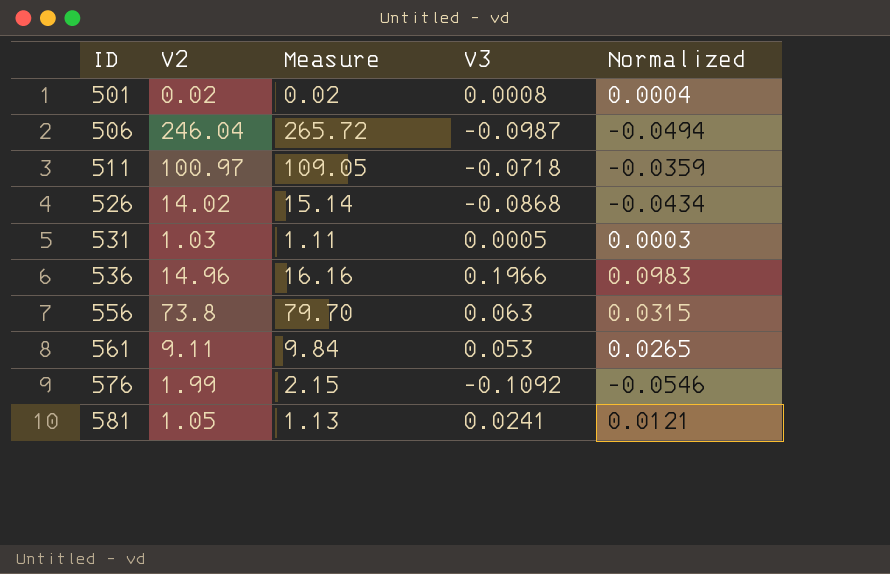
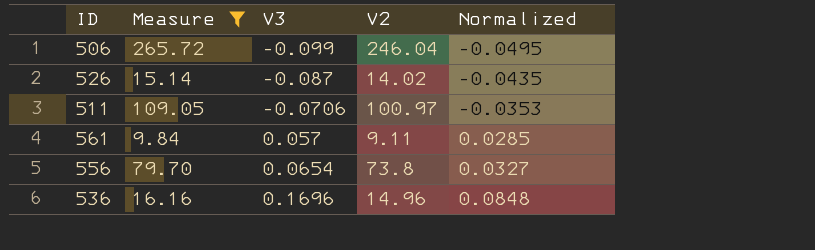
filter: none -> Measure >= 9.84
row order: ID ascending -> V3 ascending
column V2 | position: 2 -> 4
506 | V3: -0.0987 -> -0.099
506 | Normalized: -0.0494 -> -0.0495
526 | V3: -0.0868 -> -0.087
526 | Normalized: -0.0434 -> -0.0435
511 | V3: -0.0718 -> -0.0706
511 | Normalized: -0.0359 -> -0.0353
561 | V3: 0.053 -> 0.057
561 | Normalized: 0.0265 -> 0.0285
556 | V3: 0.063 -> 0.0654
556 | Normalized: 0.0315 -> 0.0327
536 | V3: 0.1966 -> 0.1696
536 | Normalized: 0.0983 -> 0.0848

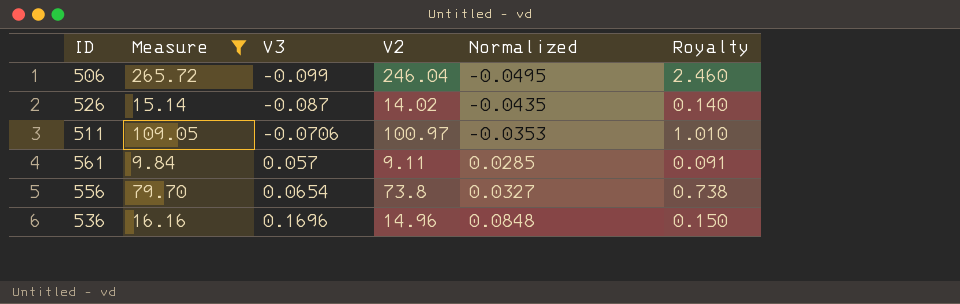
column Royalty | formula: none -> [V2] * 0.01

